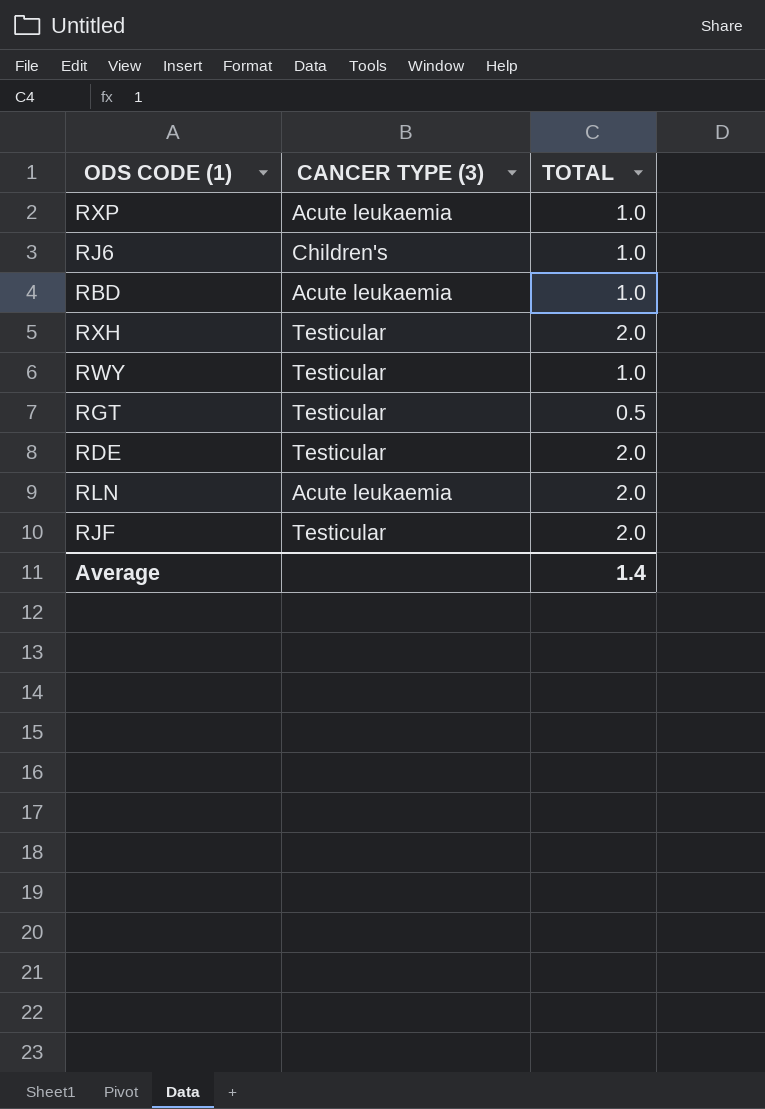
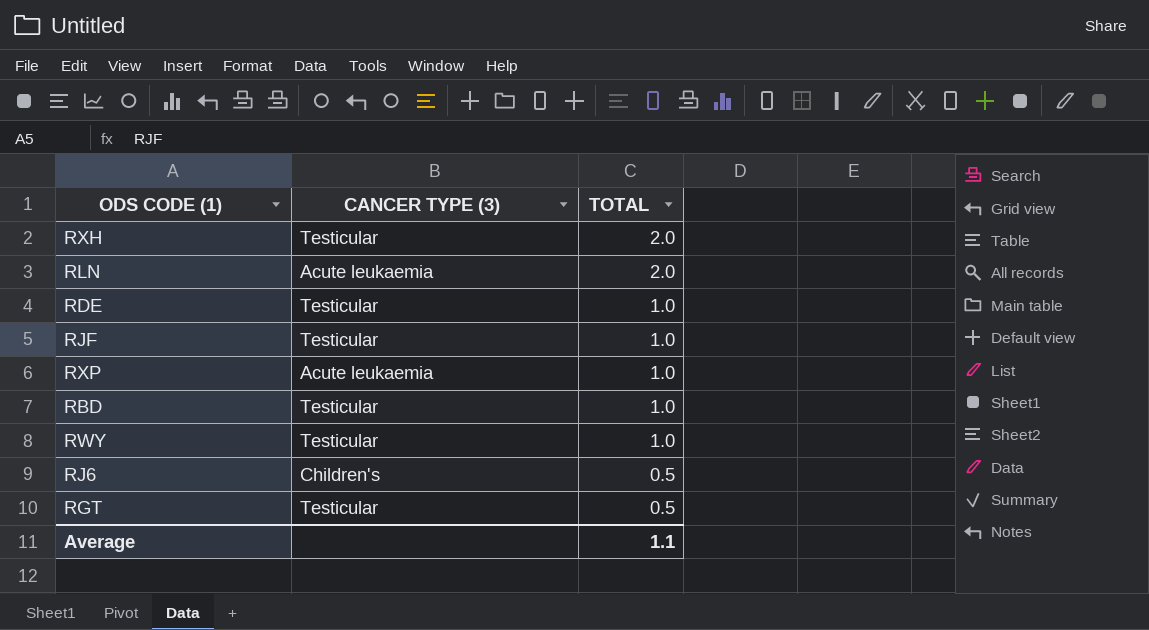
row order: none -> TOTAL descending
RDE | TOTAL: 2.0 -> 1.0
RJF | TOTAL: 2.0 -> 1.0
RBD | CANCER TYPE (3): Acute leukaemia -> Testicular
RJ6 | TOTAL: 1.0 -> 0.5
Average | TOTAL: 1.4 -> 1.1

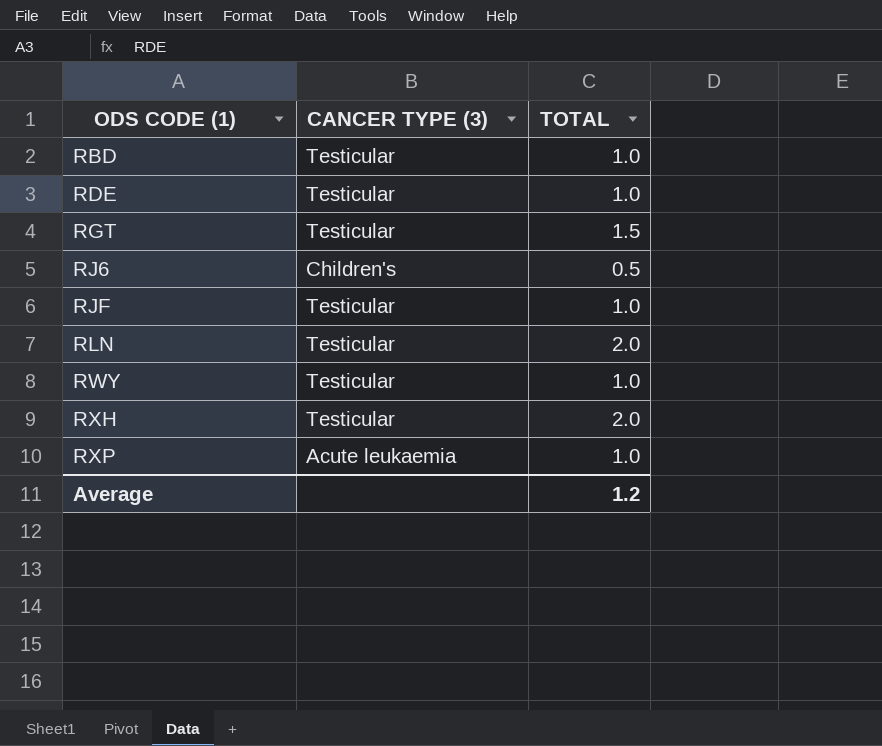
row order: TOTAL descending -> ODS CODE (1) ascending
RGT | TOTAL: 0.5 -> 1.5
RLN | CANCER TYPE (3): Acute leukaemia -> Testicular
Average | TOTAL: 1.1 -> 1.2

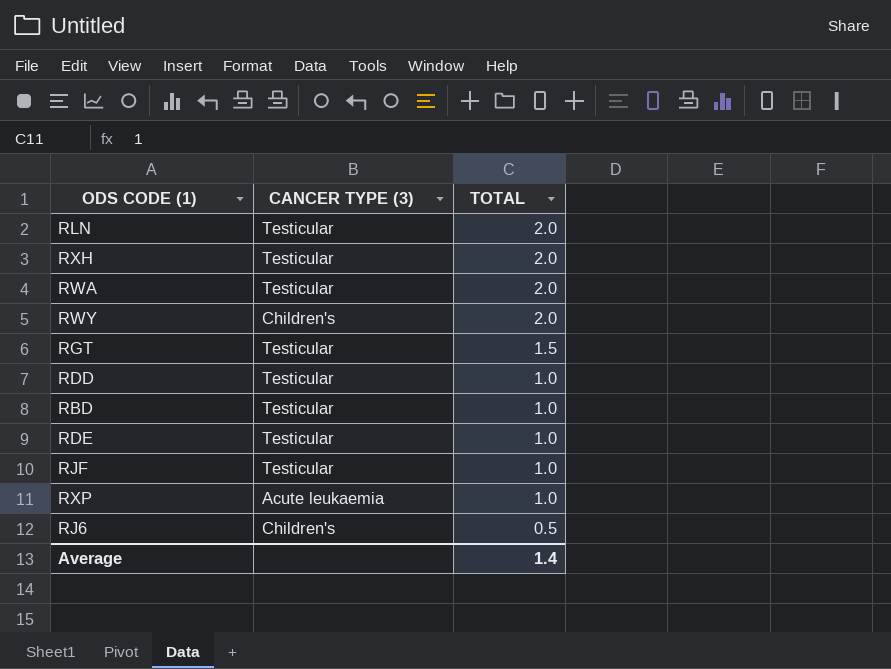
row order: ODS CODE (1) ascending -> TOTAL descending
row RWA: none -> Testicular | 2.0
RWY | CANCER TYPE (3): Testicular -> Children's
RWY | TOTAL: 1.0 -> 2.0
row RDD: none -> Testicular | 1.0
Average | TOTAL: 1.2 -> 1.4

